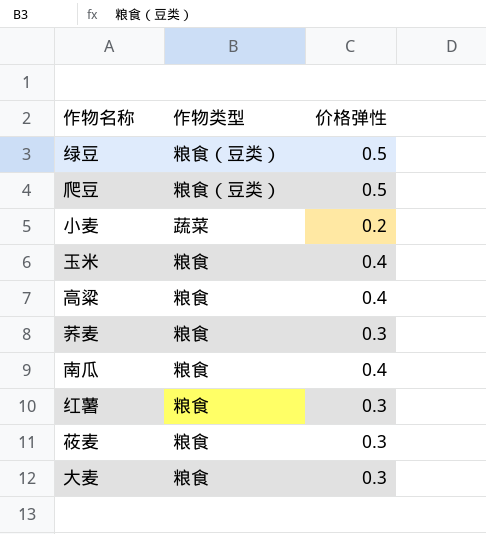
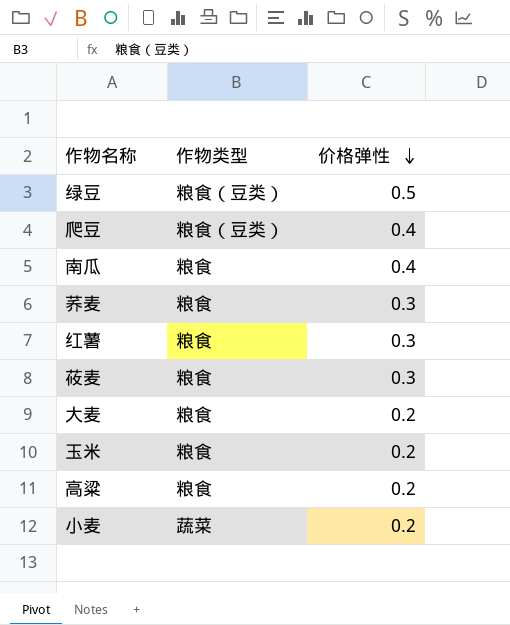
row order: none -> 价格弹性 descending
爬豆 | 价格弹性: 0.5 -> 0.4
大麦 | 价格弹性: 0.3 -> 0.2
玉米 | 价格弹性: 0.4 -> 0.2
高粱 | 价格弹性: 0.4 -> 0.2

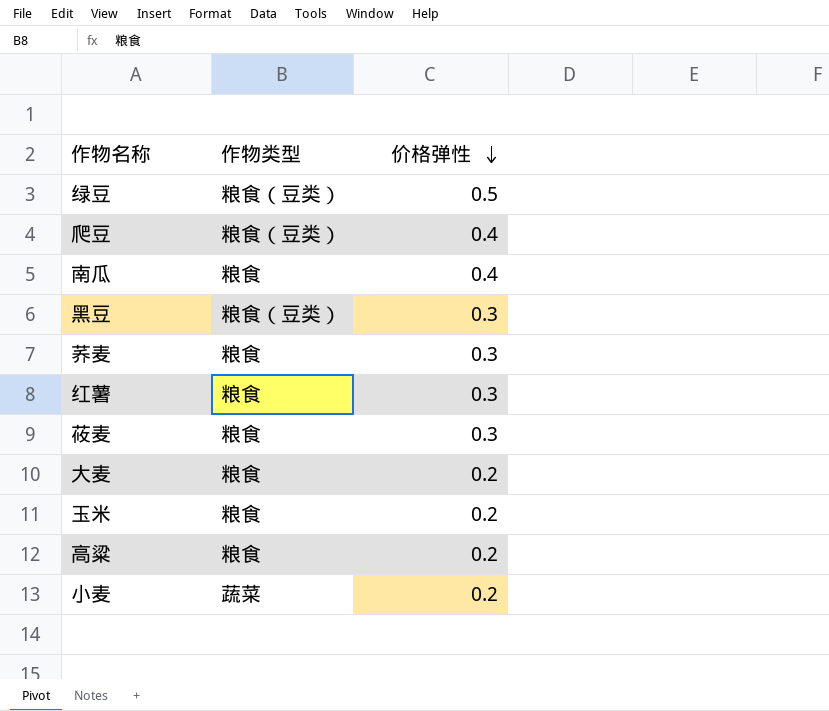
row 黑豆: none -> 粮食（豆类） | 0.3

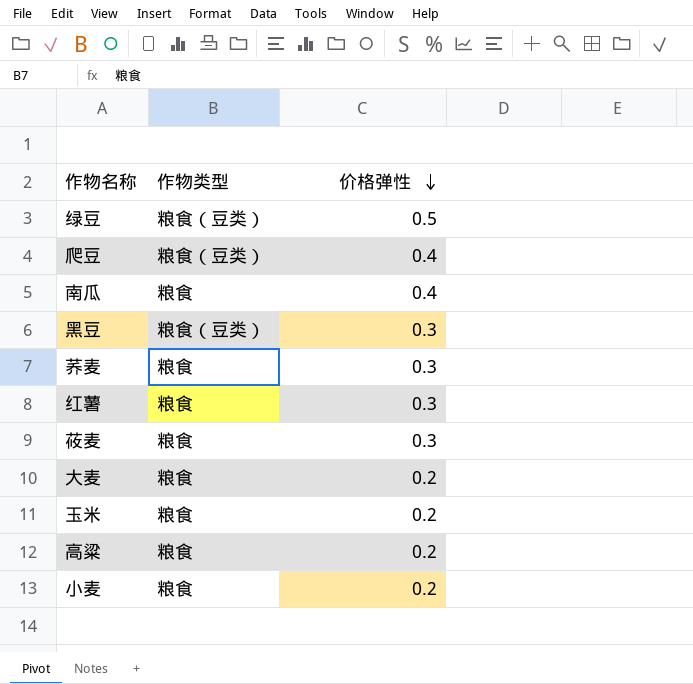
小麦 | 作物类型: 蔬菜 -> 粮食

